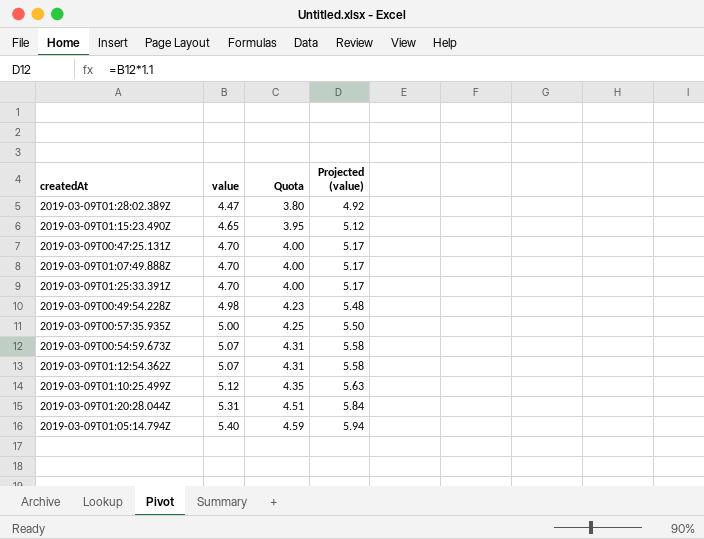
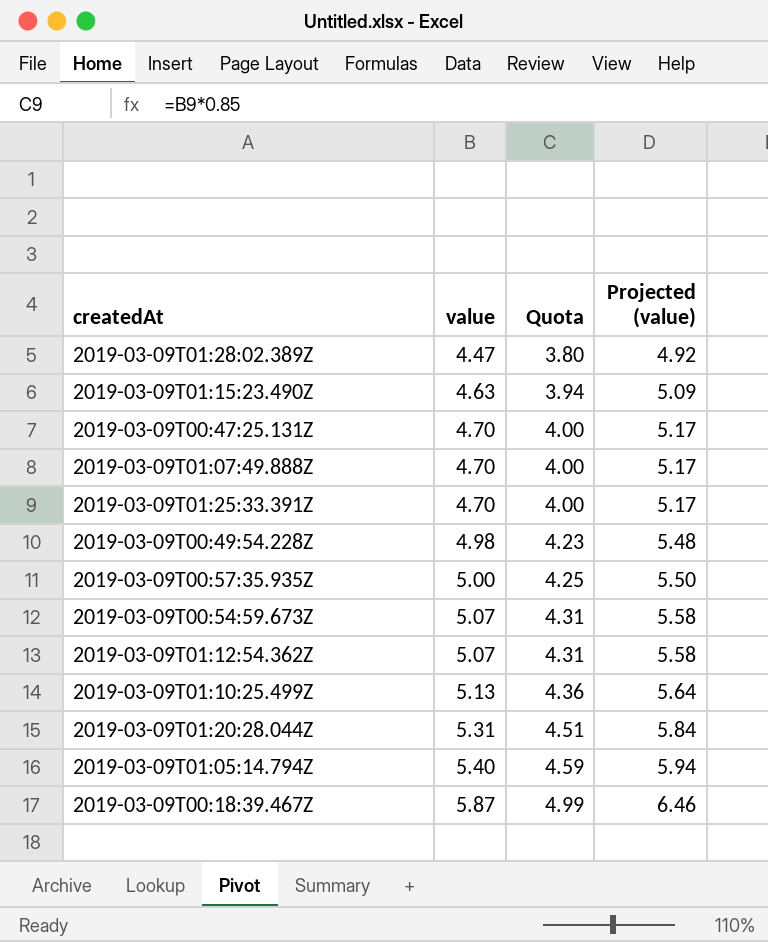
2019-03-09T01:15:23.490Z | value: 4.65 -> 4.63
2019-03-09T01:15:23.490Z | Quota: 3.95 -> 3.94
2019-03-09T01:15:23.490Z | Projected (value): 5.12 -> 5.09
2019-03-09T01:10:25.499Z | value: 5.12 -> 5.13
2019-03-09T01:10:25.499Z | Quota: 4.35 -> 4.36
2019-03-09T01:10:25.499Z | Projected (value): 5.63 -> 5.64
row 2019-03-09T00:18:39.467Z: none -> 5.87 | 4.99 | 6.46

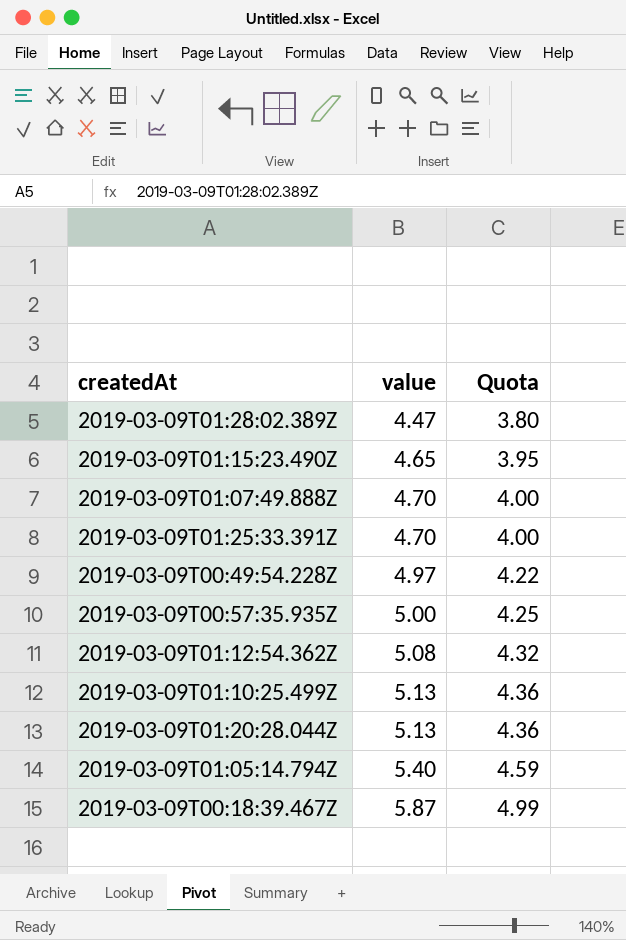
column Projected (value) | formula: [value] * 1.1 -> none
row 2019-03-09T00:47:25.131Z: 4.70 | 4.00 | 5.17 -> none
row 2019-03-09T00:54:59.673Z: 5.07 | 4.31 | 5.58 -> none
2019-03-09T01:15:23.490Z | value: 4.63 -> 4.65
2019-03-09T01:15:23.490Z | Quota: 3.94 -> 3.95
2019-03-09T00:49:54.228Z | value: 4.98 -> 4.97
2019-03-09T00:49:54.228Z | Quota: 4.23 -> 4.22
2019-03-09T01:12:54.362Z | value: 5.07 -> 5.08
2019-03-09T01:12:54.362Z | Quota: 4.31 -> 4.32
2019-03-09T01:20:28.044Z | value: 5.31 -> 5.13
2019-03-09T01:20:28.044Z | Quota: 4.51 -> 4.36

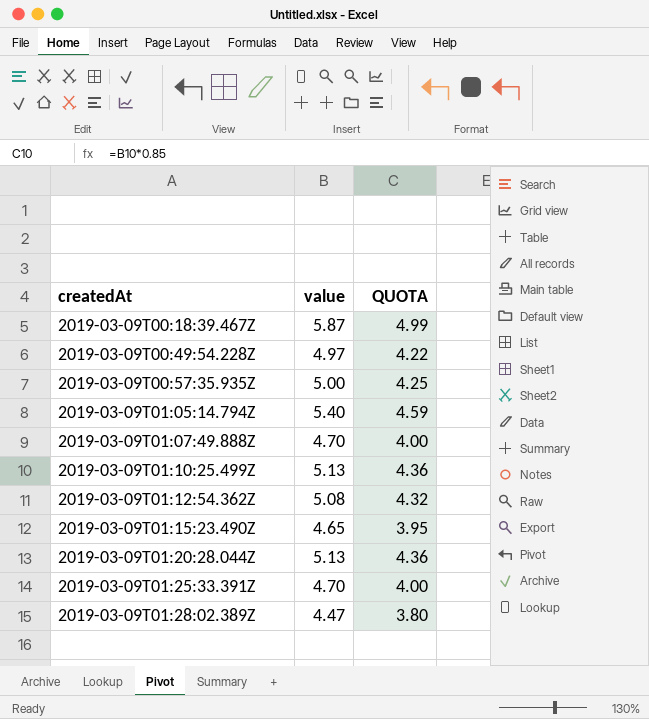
row order: value ascending -> createdAt ascending
column name: Quota -> QUOTA

